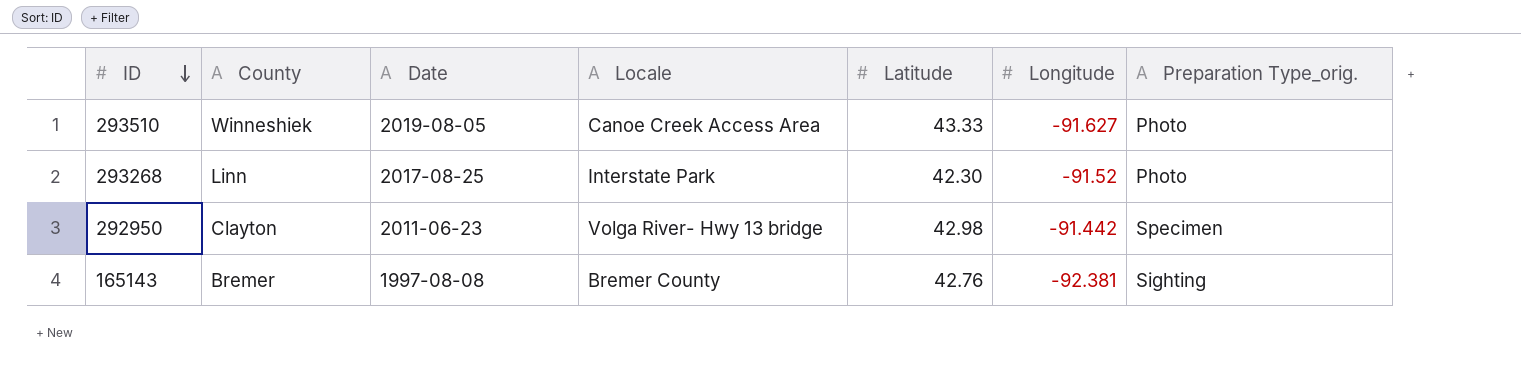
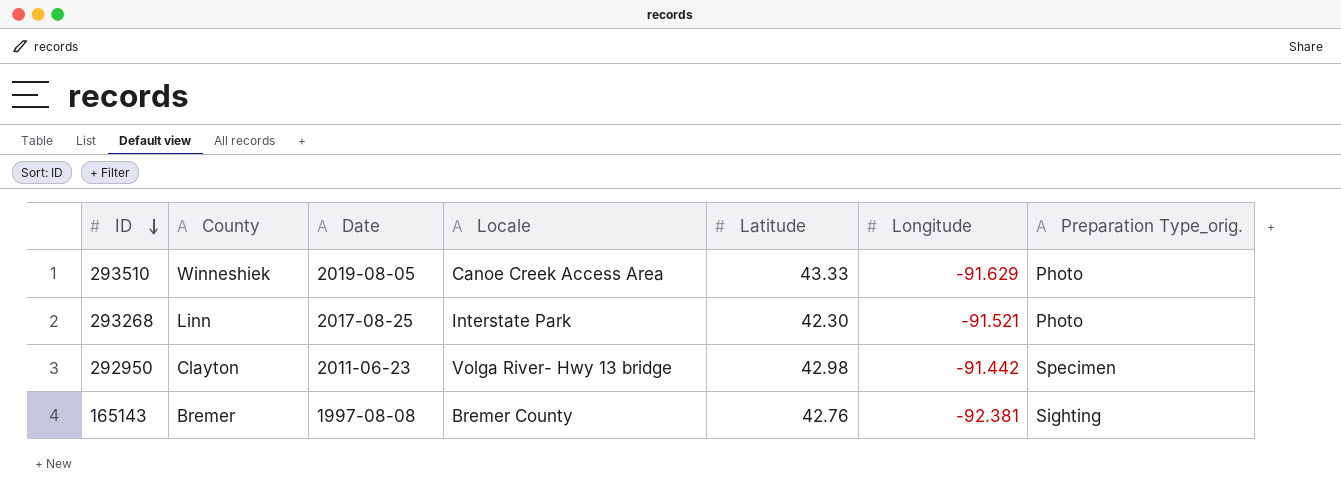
293510 | Longitude: -91.627 -> -91.629
293268 | Longitude: -91.52 -> -91.521

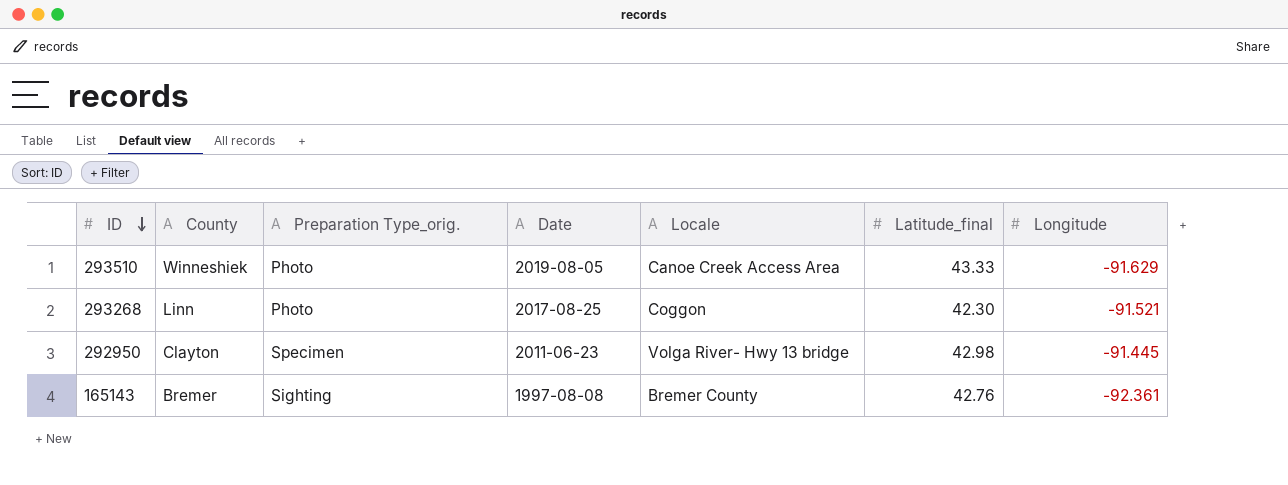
column Preparation Type_orig. | position: 7 -> 3
column name: Latitude -> Latitude_final
293268 | Locale: Interstate Park -> Coggon
292950 | Longitude: -91.442 -> -91.445
165143 | Longitude: -92.381 -> -92.361

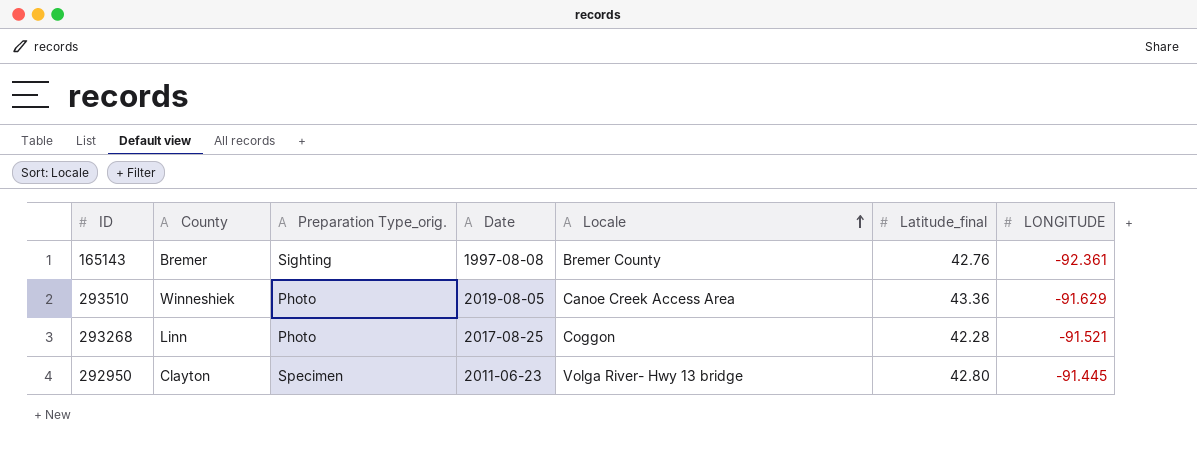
row order: ID descending -> Locale ascending
column name: Longitude -> LONGITUDE
293510 | Latitude_final: 43.33 -> 43.36
293268 | Latitude_final: 42.30 -> 42.28
292950 | Latitude_final: 42.98 -> 42.80

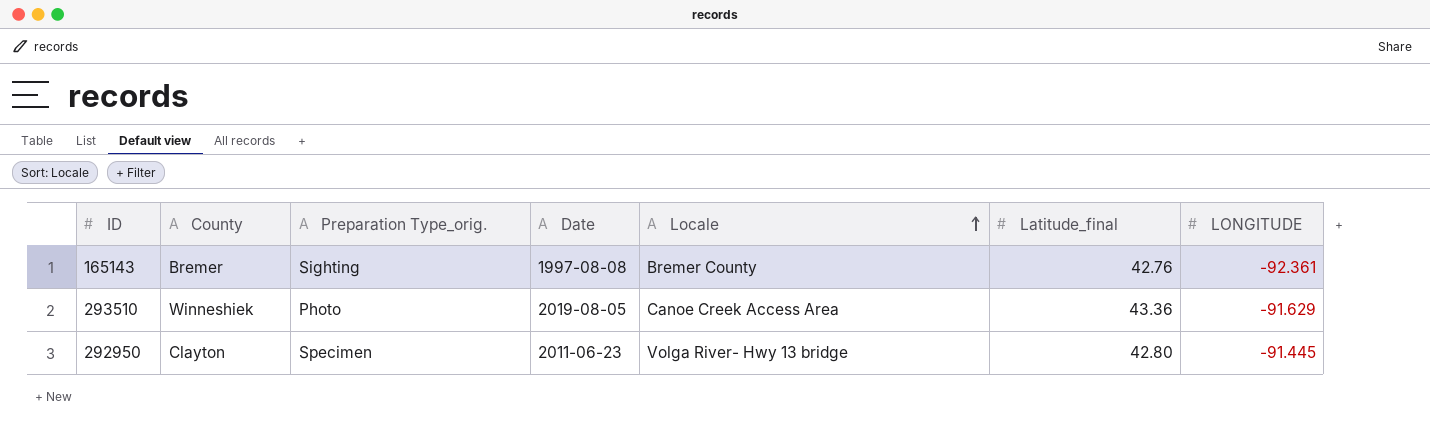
row 293268: Linn | Photo | 2017-08-25 | Coggon | 42.28 | -91.521 -> none

